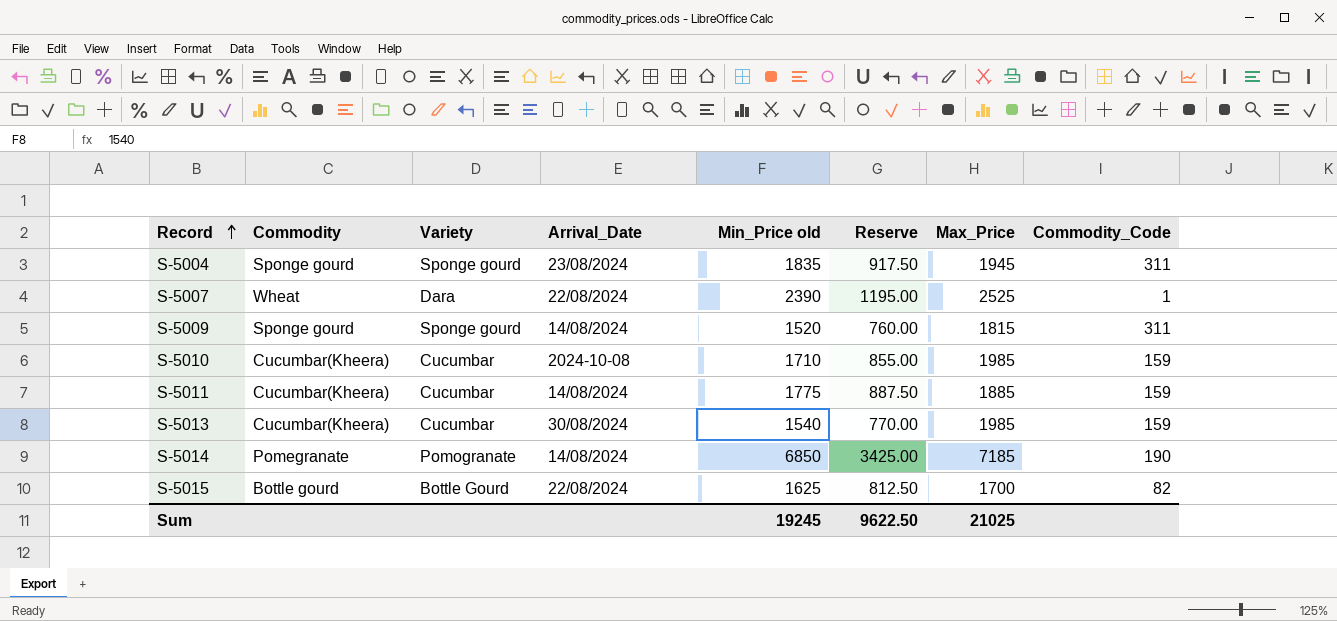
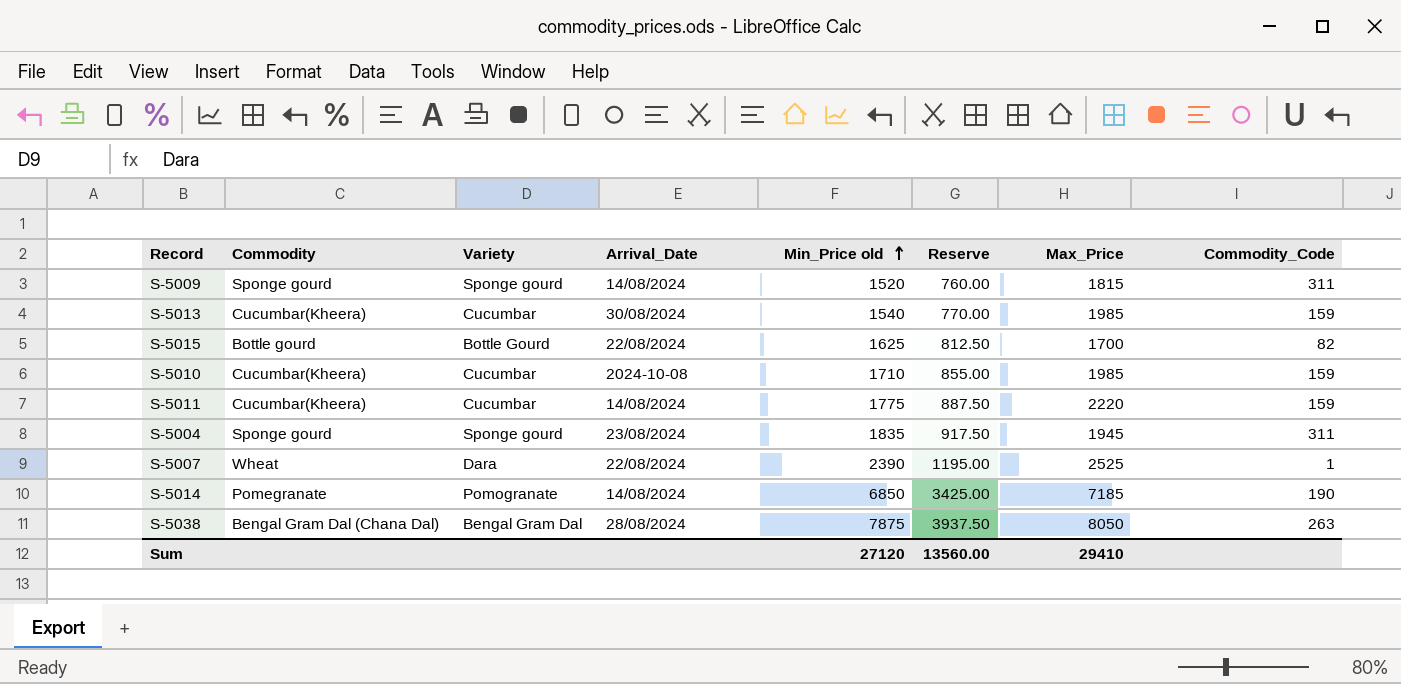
row order: Record ascending -> Min_Price old ascending
S-5011 | Max_Price: 1885 -> 2220
row S-5038: none -> Bengal Gram Dal (Chana Dal) | Bengal Gram Dal | 28/08/2024 | 7875 | 3937.50 | 8050 | 263
Sum | Min_Price old: 19245 -> 27120
Sum | Reserve: 9622.50 -> 13560.00
Sum | Max_Price: 21025 -> 29410

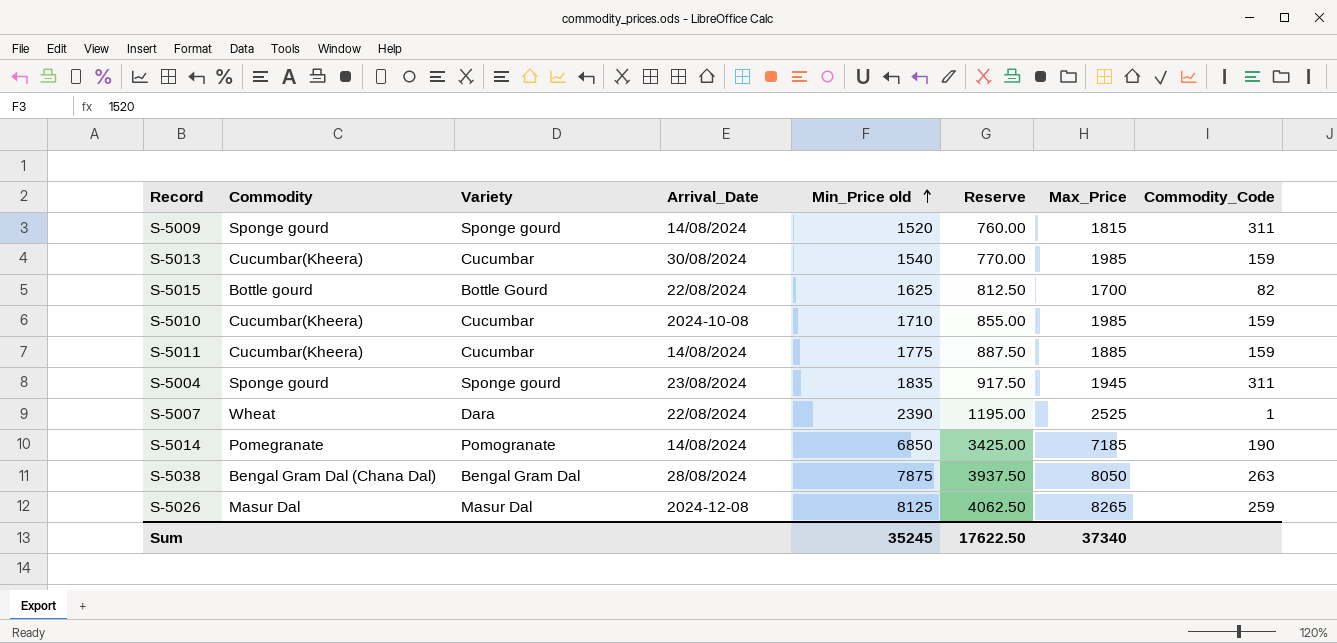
S-5011 | Max_Price: 2220 -> 1885
row S-5026: none -> Masur Dal | Masur Dal | 2024-12-08 | 8125 | 4062.50 | 8265 | 259
Sum | Min_Price old: 27120 -> 35245
Sum | Reserve: 13560.00 -> 17622.50
Sum | Max_Price: 29410 -> 37340

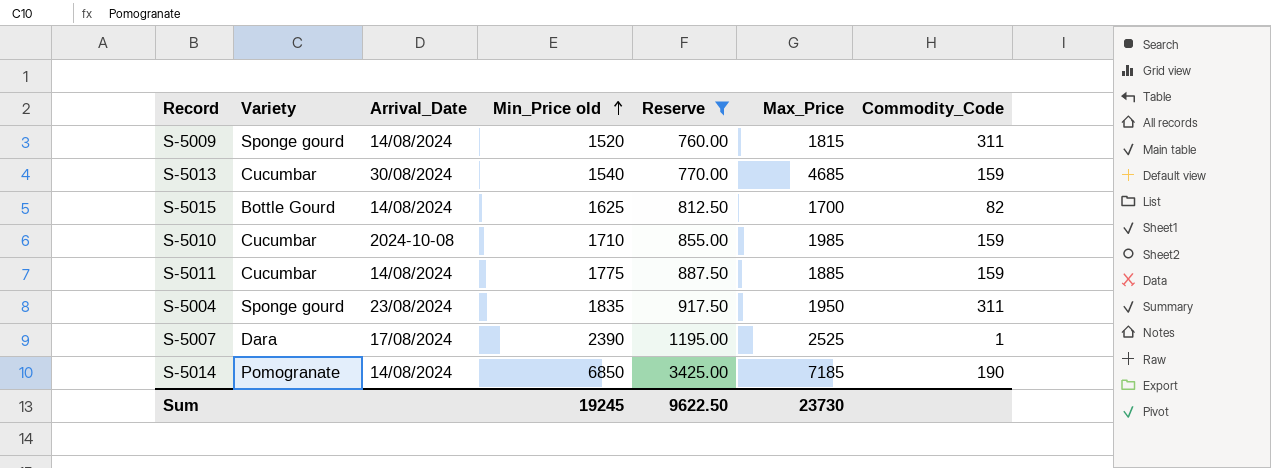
filter: none -> Reserve <= 3425.00
column Commodity | position: 2 -> none
S-5013 | Max_Price: 1985 -> 4685
S-5015 | Arrival_Date: 22/08/2024 -> 14/08/2024
S-5004 | Max_Price: 1945 -> 1950
S-5007 | Arrival_Date: 22/08/2024 -> 17/08/2024
Sum | Min_Price old: 35245 -> 19245
Sum | Reserve: 17622.50 -> 9622.50
Sum | Max_Price: 37340 -> 23730

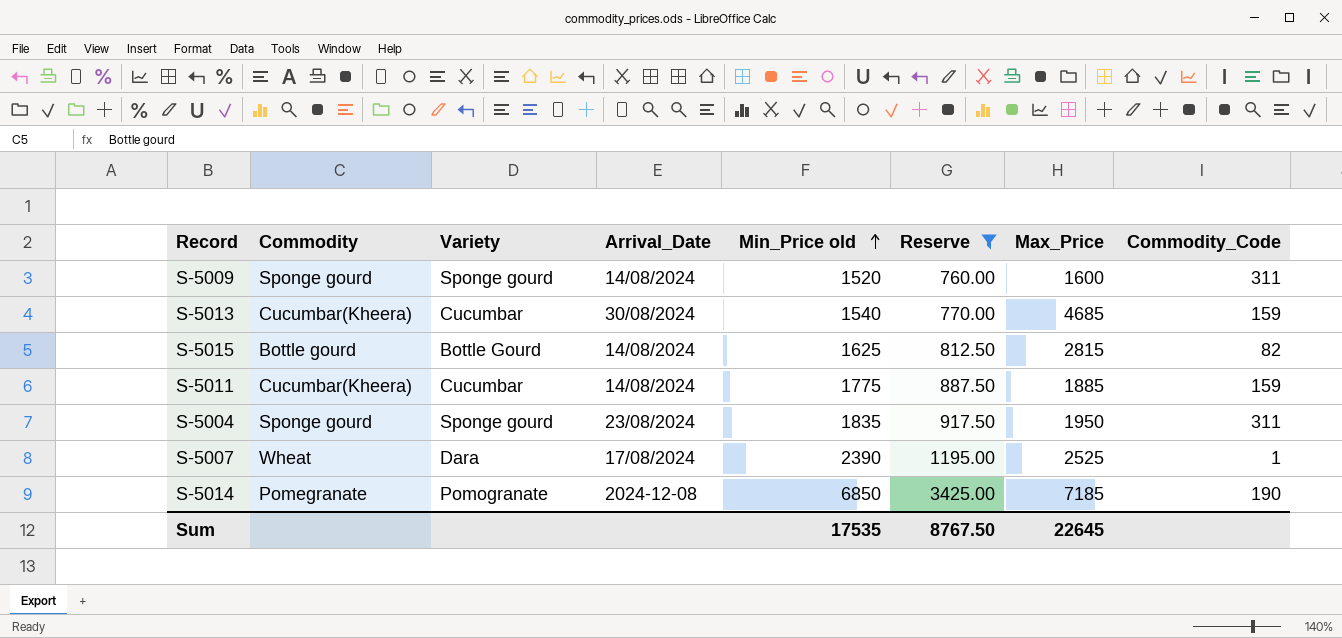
column Commodity | position: none -> 2
row S-5010: Cucumbar | 2024-10-08 | 1710 | 855.00 | 1985 | 159 -> none
S-5009 | Max_Price: 1815 -> 1600
S-5015 | Max_Price: 1700 -> 2815
S-5014 | Arrival_Date: 14/08/2024 -> 2024-12-08
Sum | Min_Price old: 19245 -> 17535
Sum | Reserve: 9622.50 -> 8767.50
Sum | Max_Price: 23730 -> 22645

